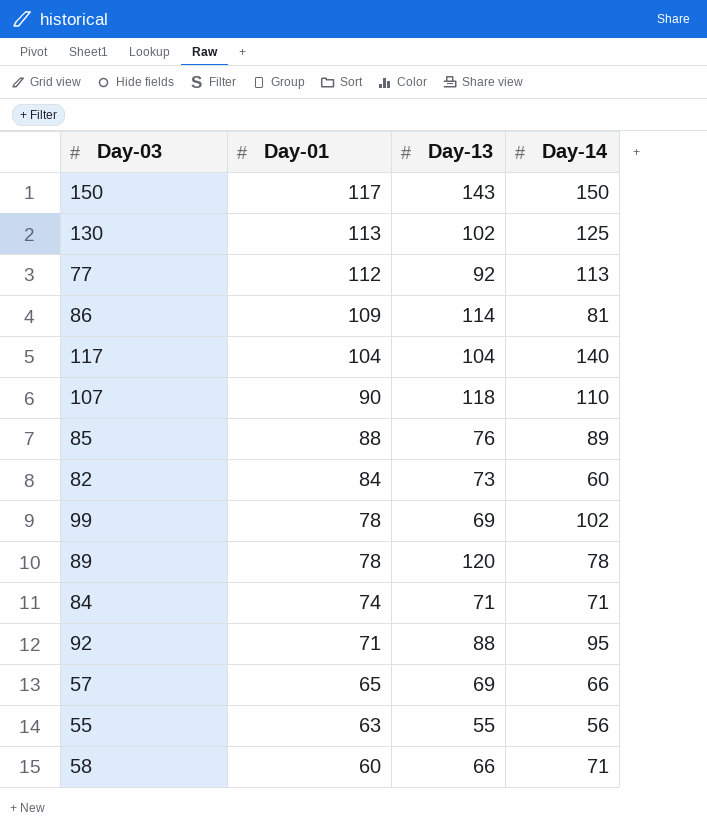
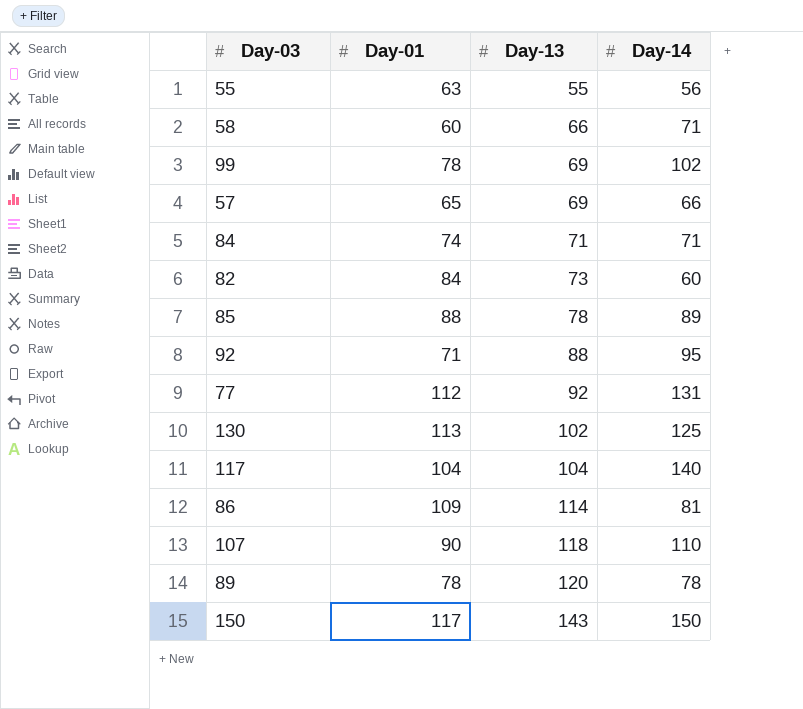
row order: Day-01 descending -> Day-13 ascending
85 | Day-13: 76 -> 78
77 | Day-14: 113 -> 131

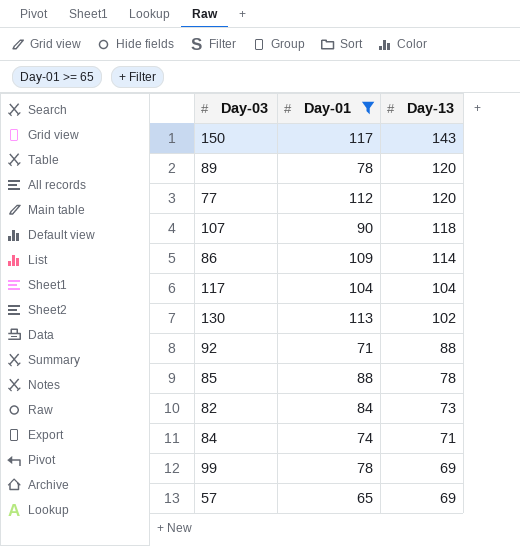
filter: none -> Day-01 >= 65
row order: Day-13 ascending -> Day-13 descending
column Day-14 | position: 4 -> none
77 | Day-13: 92 -> 120

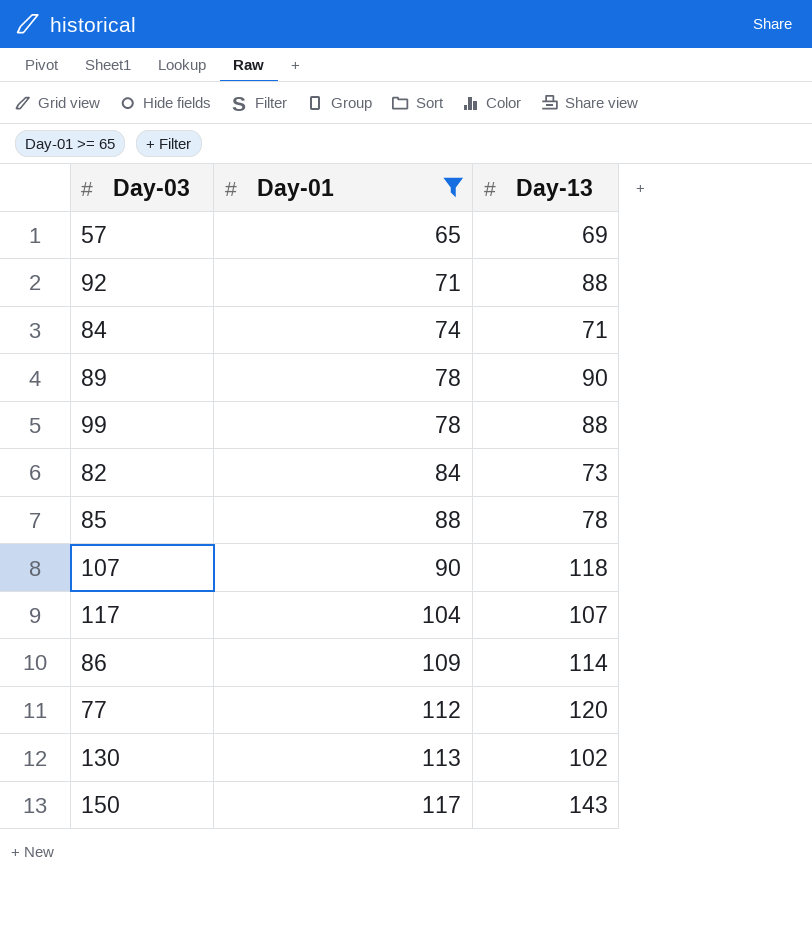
row order: Day-13 descending -> Day-01 ascending
89 | Day-13: 120 -> 90
99 | Day-13: 69 -> 88
117 | Day-13: 104 -> 107

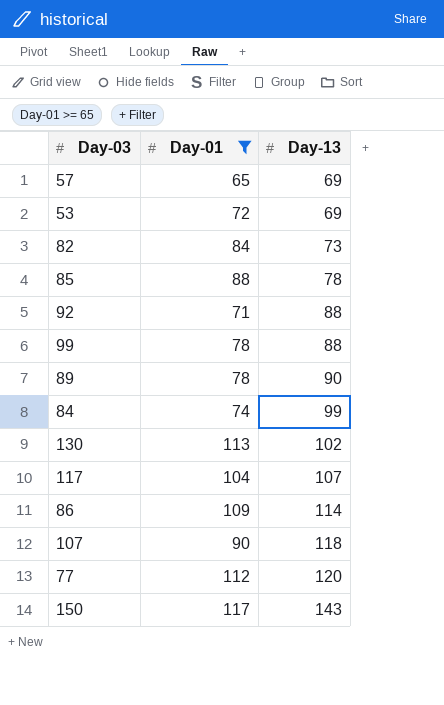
row order: Day-01 ascending -> Day-13 ascending
row 53: none -> 72 | 69
84 | Day-13: 71 -> 99

